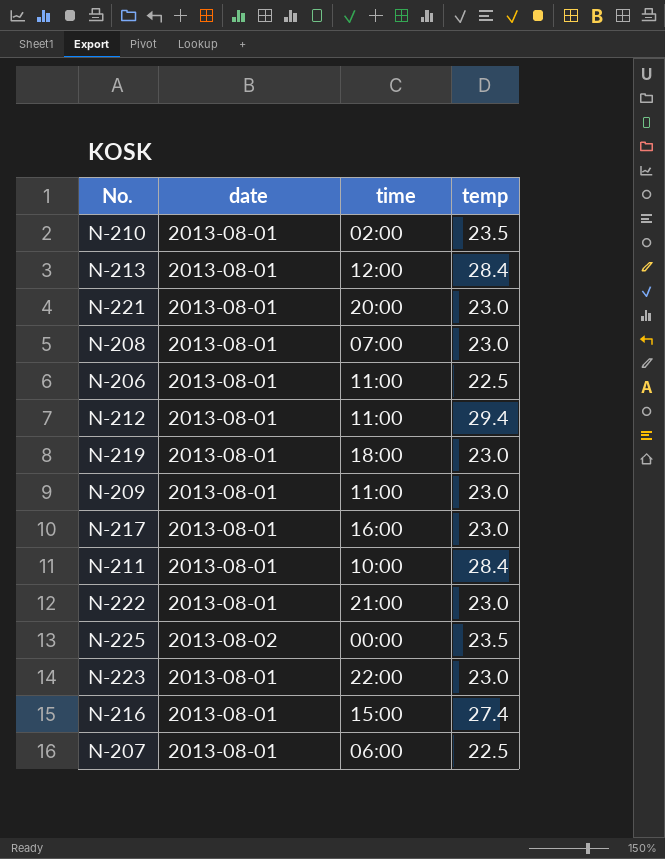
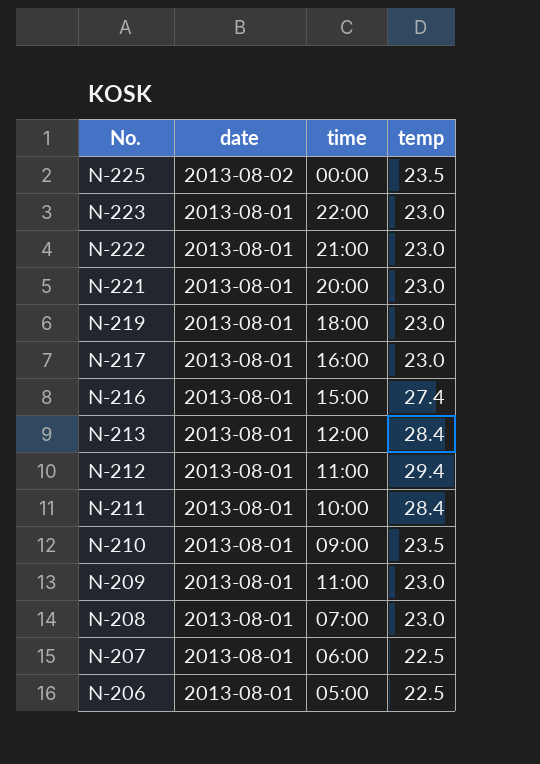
row order: none -> No. descending
N-210 | time: 02:00 -> 09:00
N-206 | time: 11:00 -> 05:00

